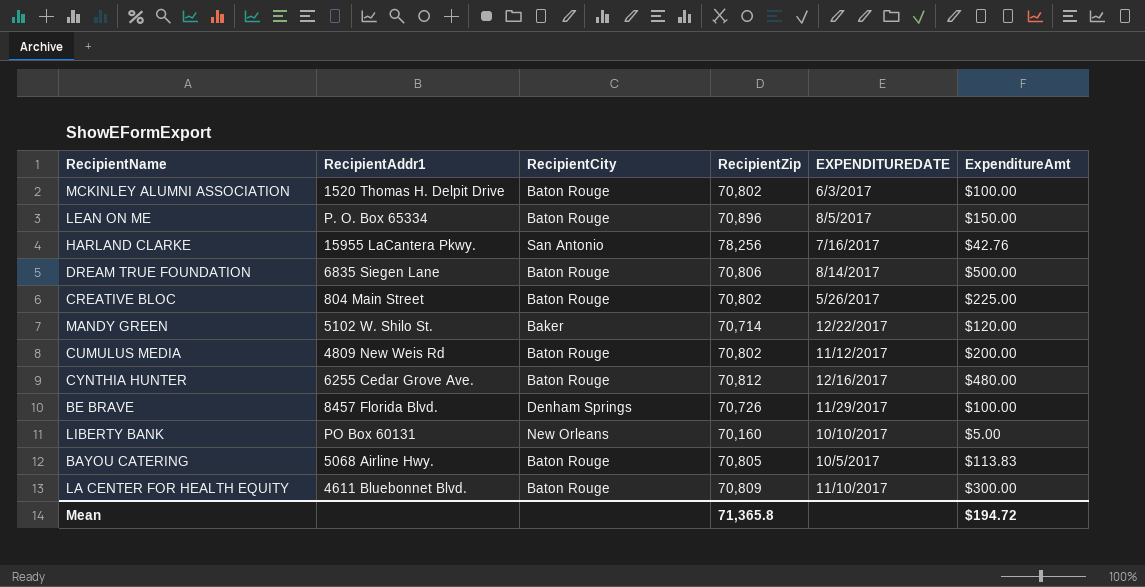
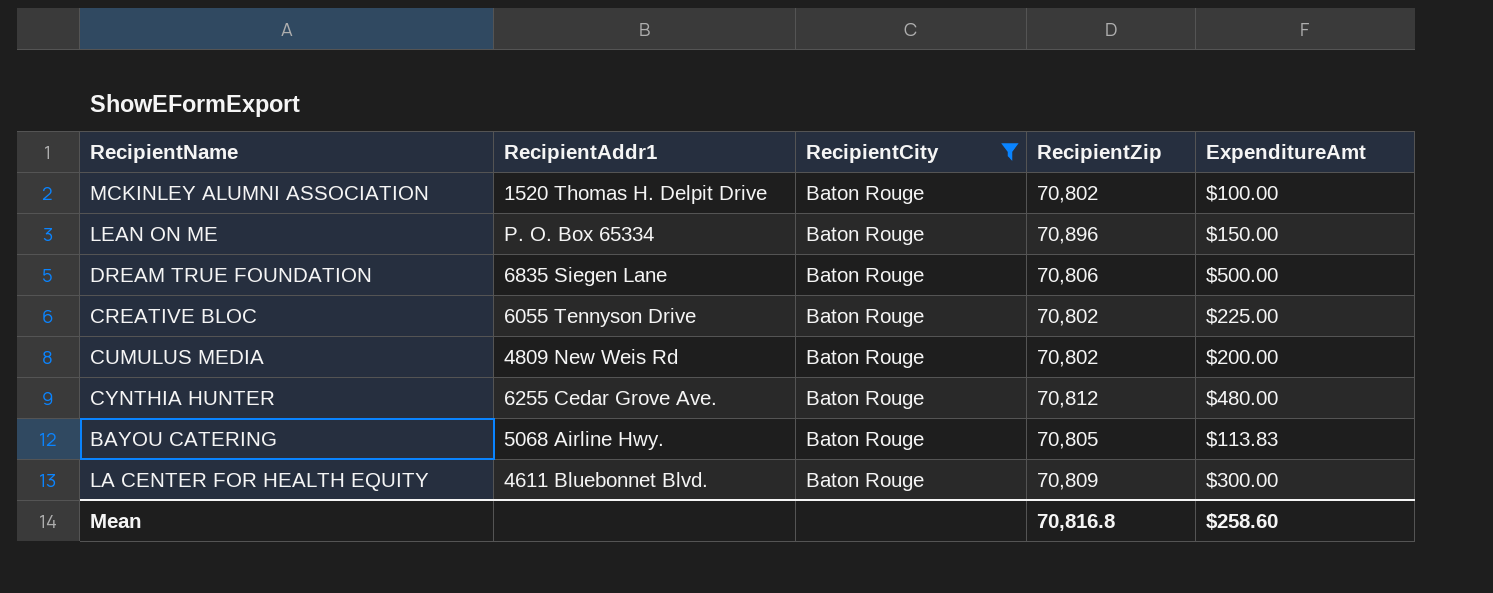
filter: none -> RecipientCity = Baton Rouge
column EXPENDITUREDATE | position: 5 -> none
CREATIVE BLOC | RecipientAddr1: 804 Main Street -> 6055 Tennyson Drive
Mean | RecipientZip: 71,365.8 -> 70,816.8
Mean | ExpenditureAmt: $194.72 -> $258.60

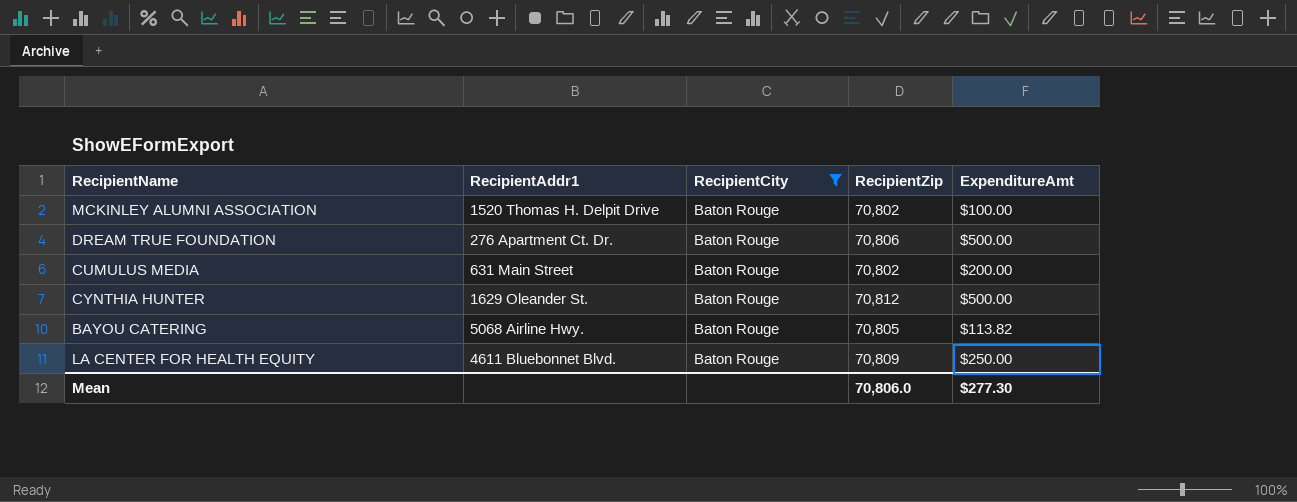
row LEAN ON ME: P. O. Box 65334 | Baton Rouge | 70,896 | $150.00 -> none
row CREATIVE BLOC: 6055 Tennyson Drive | Baton Rouge | 70,802 | $225.00 -> none
DREAM TRUE FOUNDATION | RecipientAddr1: 6835 Siegen Lane -> 276 Apartment Ct. Dr.
CUMULUS MEDIA | RecipientAddr1: 4809 New Weis Rd -> 631 Main Street
CYNTHIA HUNTER | RecipientAddr1: 6255 Cedar Grove Ave. -> 1629 Oleander St.
CYNTHIA HUNTER | ExpenditureAmt: $480.00 -> $500.00
BAYOU CATERING | ExpenditureAmt: $113.83 -> $113.82
LA CENTER FOR HEALTH EQUITY | ExpenditureAmt: $300.00 -> $250.00
Mean | RecipientZip: 70,816.8 -> 70,806.0
Mean | ExpenditureAmt: $258.60 -> $277.30

